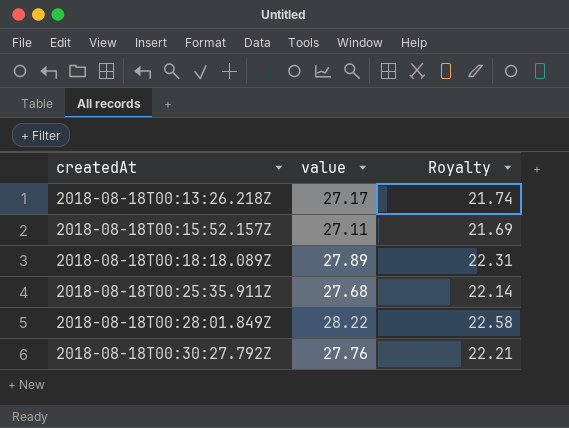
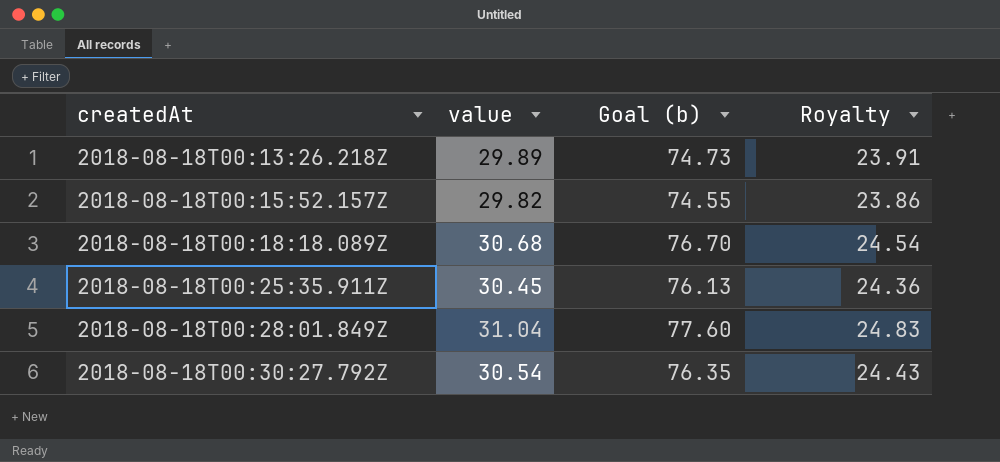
column Goal (b) | formula: none -> [value] * 2.5
2018-08-18T00:13:26.218Z | value: 27.17 -> 29.89
2018-08-18T00:13:26.218Z | Royalty: 21.74 -> 23.91
2018-08-18T00:15:52.157Z | value: 27.11 -> 29.82
2018-08-18T00:15:52.157Z | Royalty: 21.69 -> 23.86
2018-08-18T00:18:18.089Z | value: 27.89 -> 30.68
2018-08-18T00:18:18.089Z | Royalty: 22.31 -> 24.54
2018-08-18T00:25:35.911Z | value: 27.68 -> 30.45
2018-08-18T00:25:35.911Z | Royalty: 22.14 -> 24.36
2018-08-18T00:28:01.849Z | value: 28.22 -> 31.04
2018-08-18T00:28:01.849Z | Royalty: 22.58 -> 24.83
2018-08-18T00:30:27.792Z | value: 27.76 -> 30.54
2018-08-18T00:30:27.792Z | Royalty: 22.21 -> 24.43

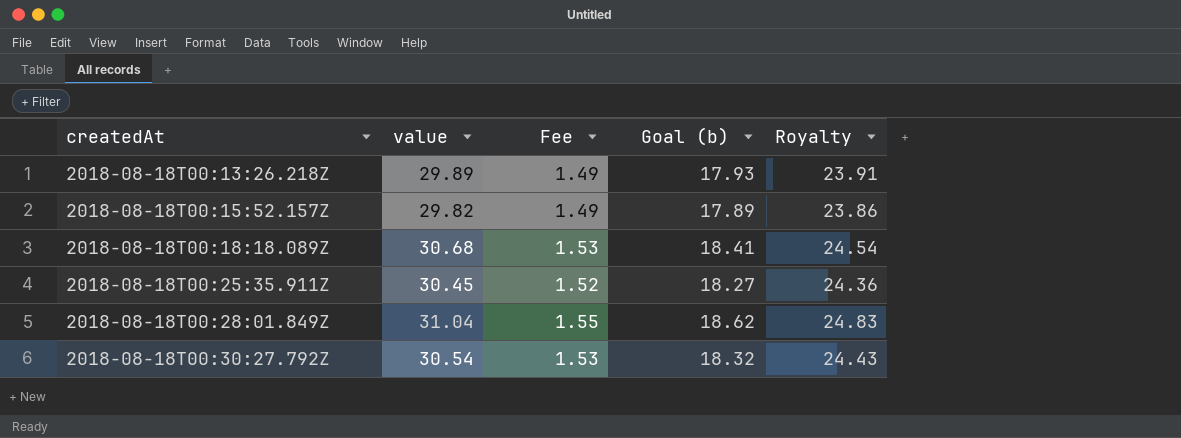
column Fee | formula: none -> [value] * 0.05
column Goal (b) | formula: [value] * 2.5 -> [value] * 0.6

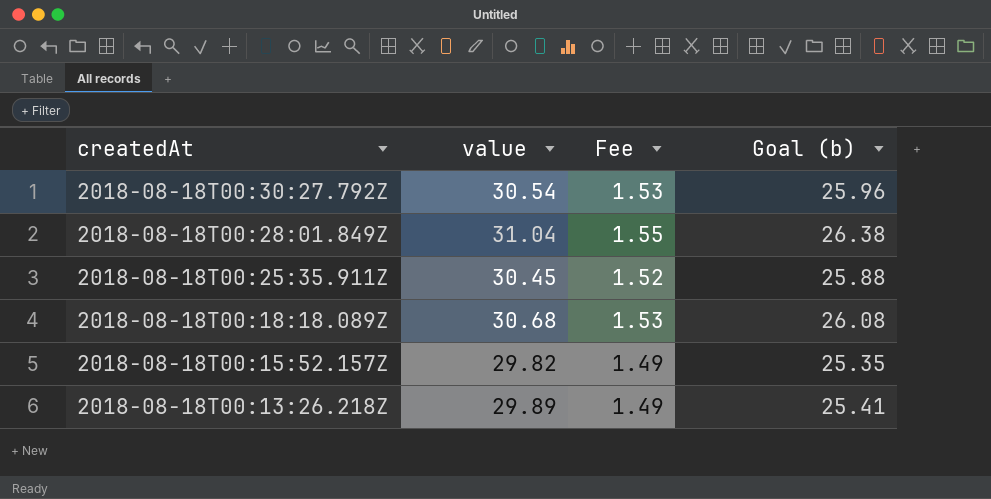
row order: createdAt ascending -> createdAt descending
column Royalty | formula: [value] * 0.8 -> none
column Goal (b) | formula: [value] * 0.6 -> [value] * 0.85

